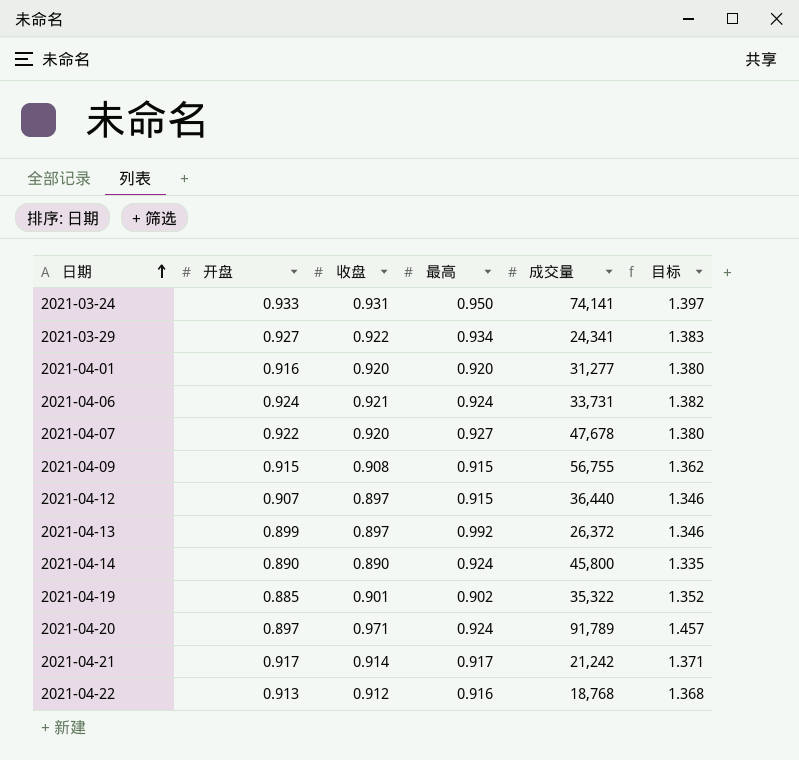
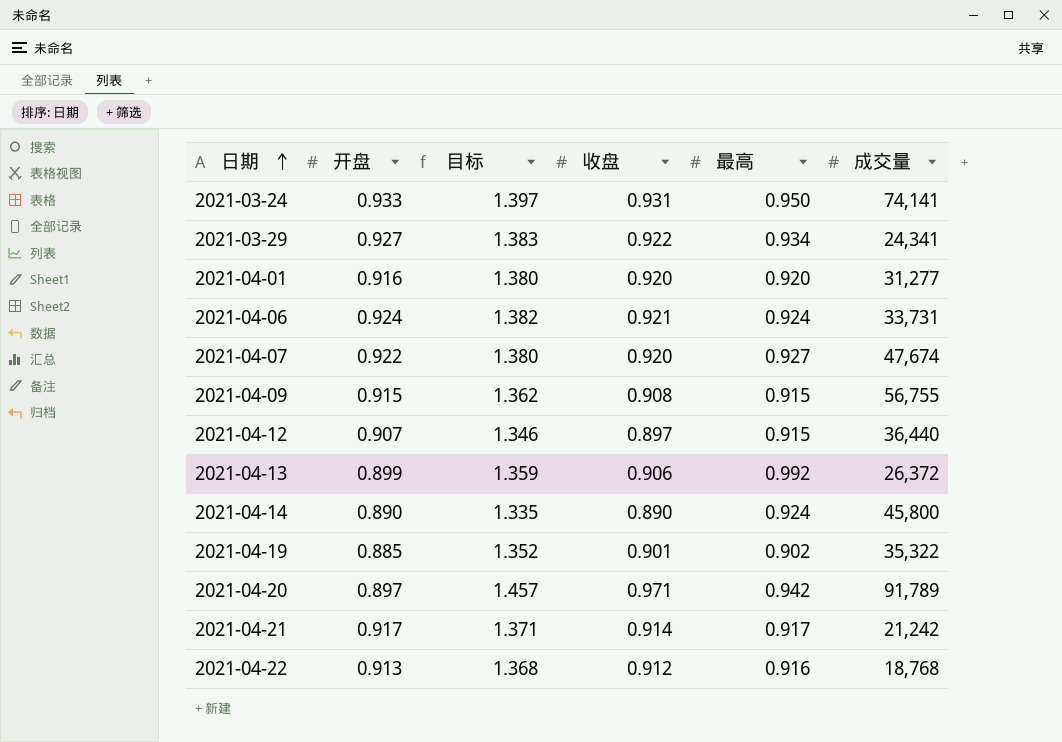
column 目标 | position: 6 -> 3
2021-04-07 | 成交量: 47,678 -> 47,674
2021-04-13 | 目标: 1.346 -> 1.359
2021-04-13 | 收盘: 0.897 -> 0.906
2021-04-20 | 最高: 0.924 -> 0.942

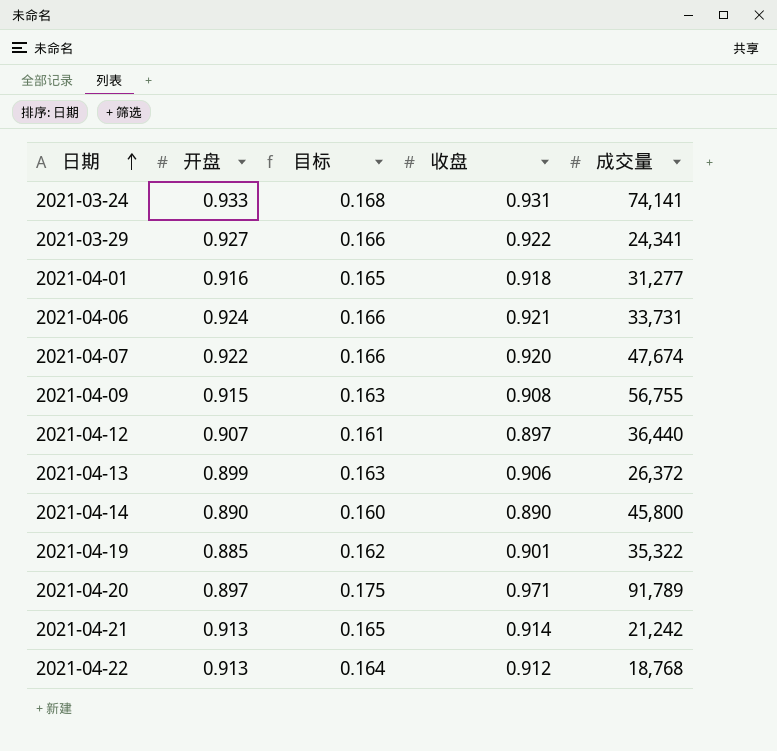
column 最高 | position: 5 -> none
column 目标 | formula: [收盘] * 1.5 -> [收盘] * 0.18
2021-04-01 | 收盘: 0.920 -> 0.918
2021-04-21 | 开盘: 0.917 -> 0.913

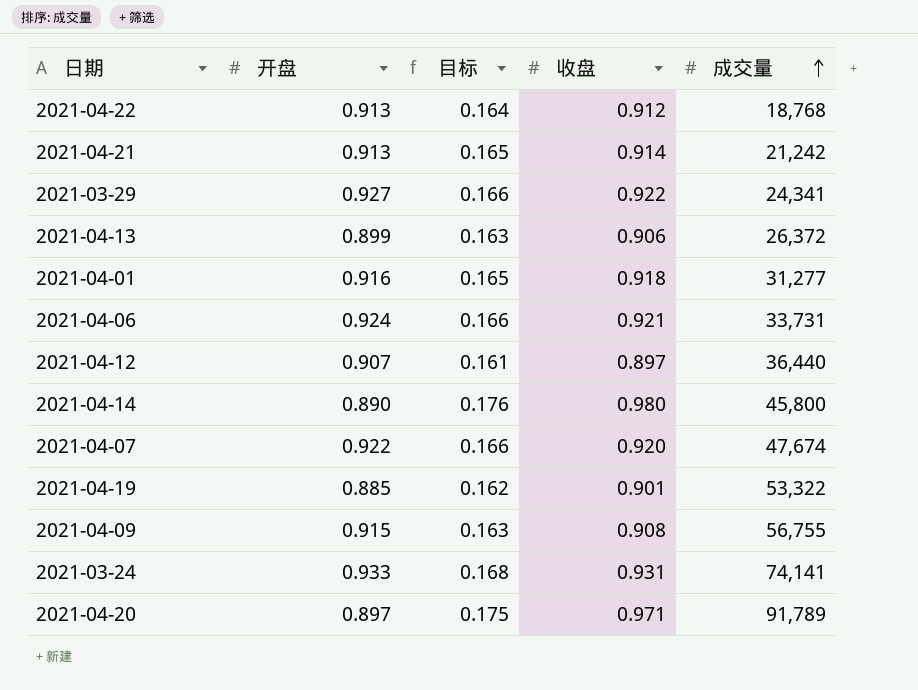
row order: 日期 ascending -> 成交量 ascending
2021-04-14 | 目标: 0.160 -> 0.176
2021-04-14 | 收盘: 0.890 -> 0.980
2021-04-19 | 成交量: 35,322 -> 53,322

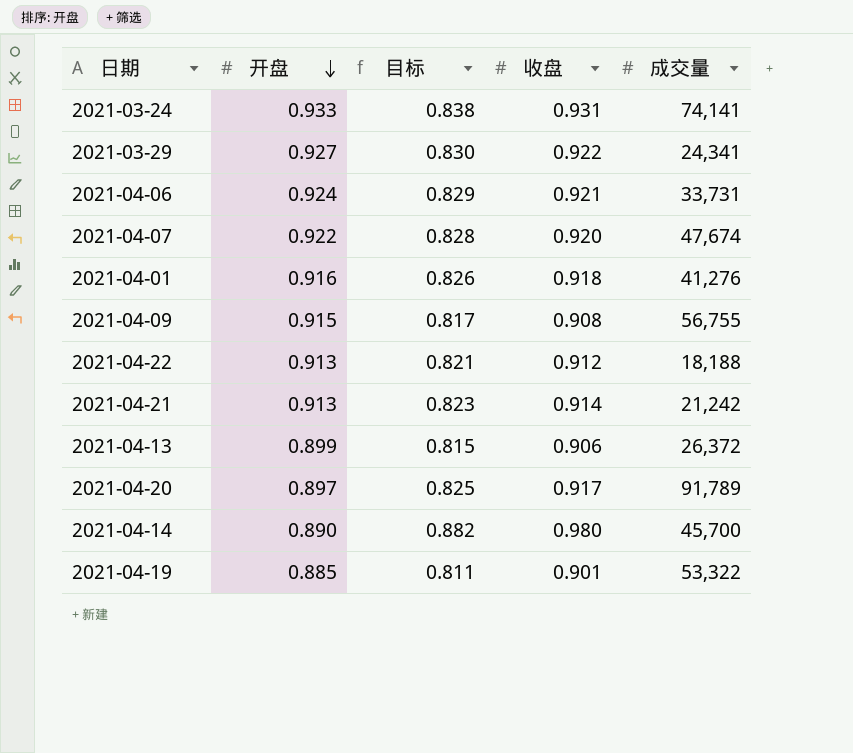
row order: 成交量 ascending -> 开盘 descending
column 目标 | formula: [收盘] * 0.18 -> [收盘] * 0.9
row 2021-04-12: 0.907 | 0.161 | 0.897 | 36,440 -> none
2021-04-01 | 成交量: 31,277 -> 41,276
2021-04-22 | 成交量: 18,768 -> 18,188
2021-04-20 | 收盘: 0.971 -> 0.917
2021-04-14 | 成交量: 45,800 -> 45,700

